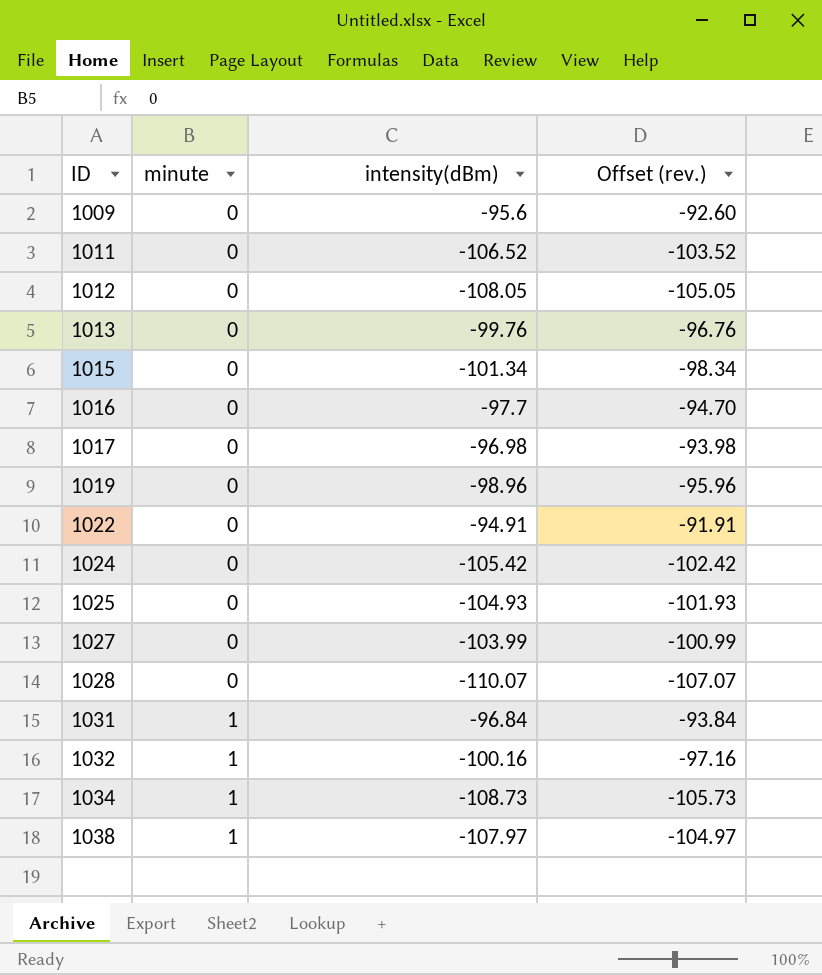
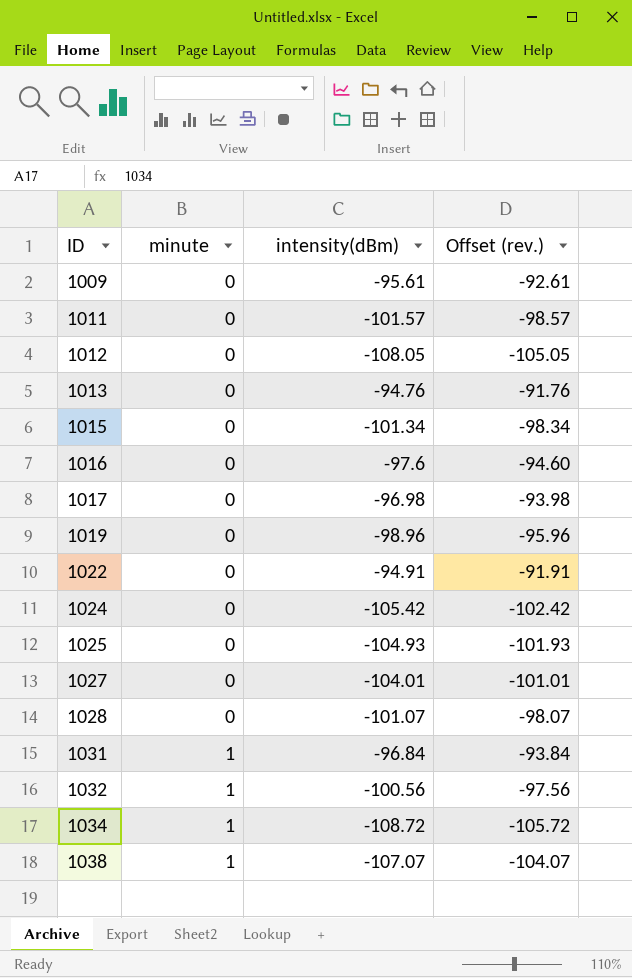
1009 | intensity(dBm): -95.6 -> -95.61
1009 | Offset (rev.): -92.60 -> -92.61
1011 | intensity(dBm): -106.52 -> -101.57
1011 | Offset (rev.): -103.52 -> -98.57
1013 | intensity(dBm): -99.76 -> -94.76
1013 | Offset (rev.): -96.76 -> -91.76
1016 | intensity(dBm): -97.7 -> -97.6
1016 | Offset (rev.): -94.70 -> -94.60
1027 | intensity(dBm): -103.99 -> -104.01
1027 | Offset (rev.): -100.99 -> -101.01
1028 | intensity(dBm): -110.07 -> -101.07
1028 | Offset (rev.): -107.07 -> -98.07
1032 | intensity(dBm): -100.16 -> -100.56
1032 | Offset (rev.): -97.16 -> -97.56
1034 | intensity(dBm): -108.73 -> -108.72
1034 | Offset (rev.): -105.73 -> -105.72
1038 | intensity(dBm): -107.97 -> -107.07
1038 | Offset (rev.): -104.97 -> -104.07

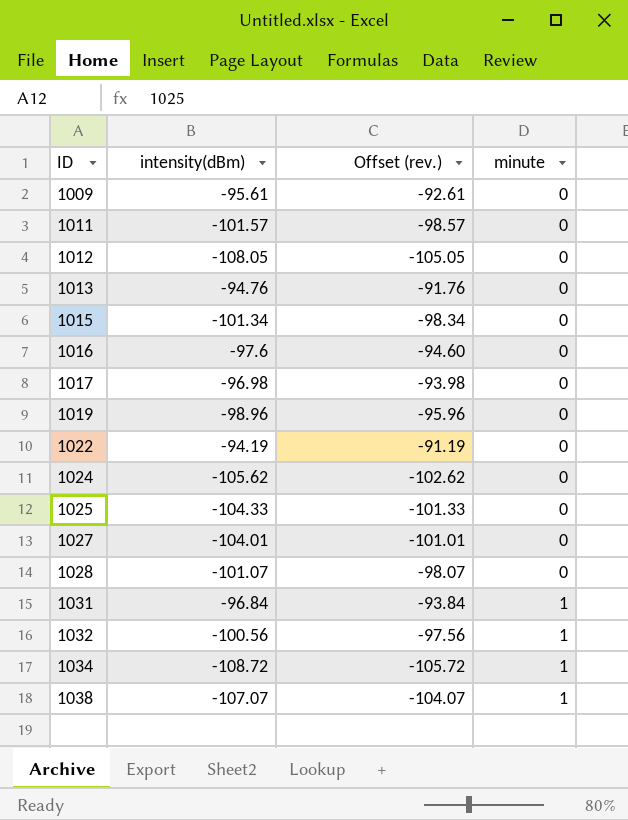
column minute | position: 2 -> 4
1022 | intensity(dBm): -94.91 -> -94.19
1022 | Offset (rev.): -91.91 -> -91.19
1024 | intensity(dBm): -105.42 -> -105.62
1024 | Offset (rev.): -102.42 -> -102.62
1025 | intensity(dBm): -104.93 -> -104.33
1025 | Offset (rev.): -101.93 -> -101.33

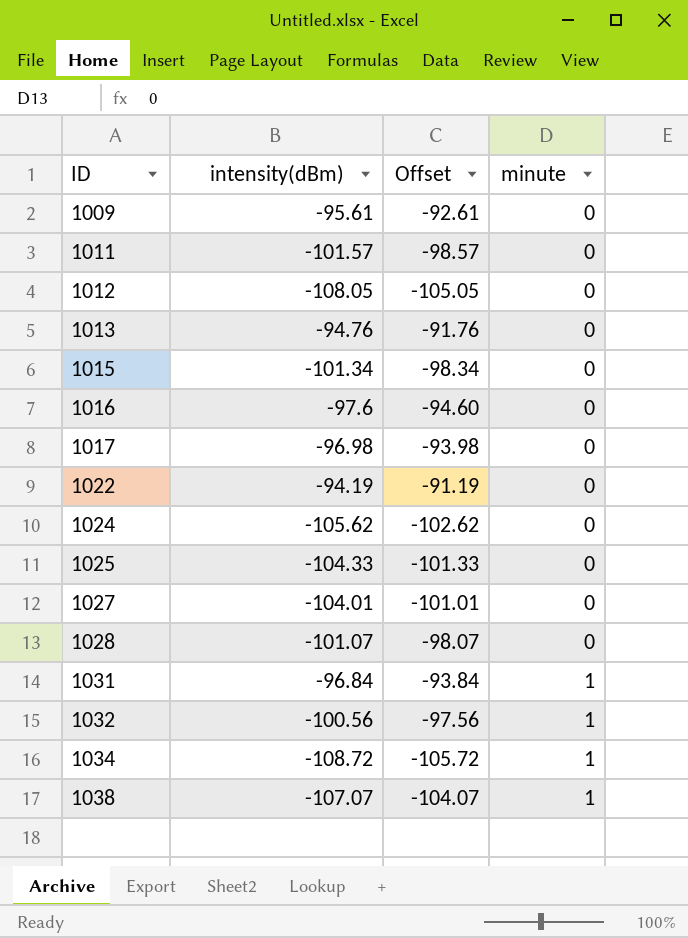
column name: Offset (rev.) -> Offset
row 1019: -98.96 | -95.96 | 0 -> none

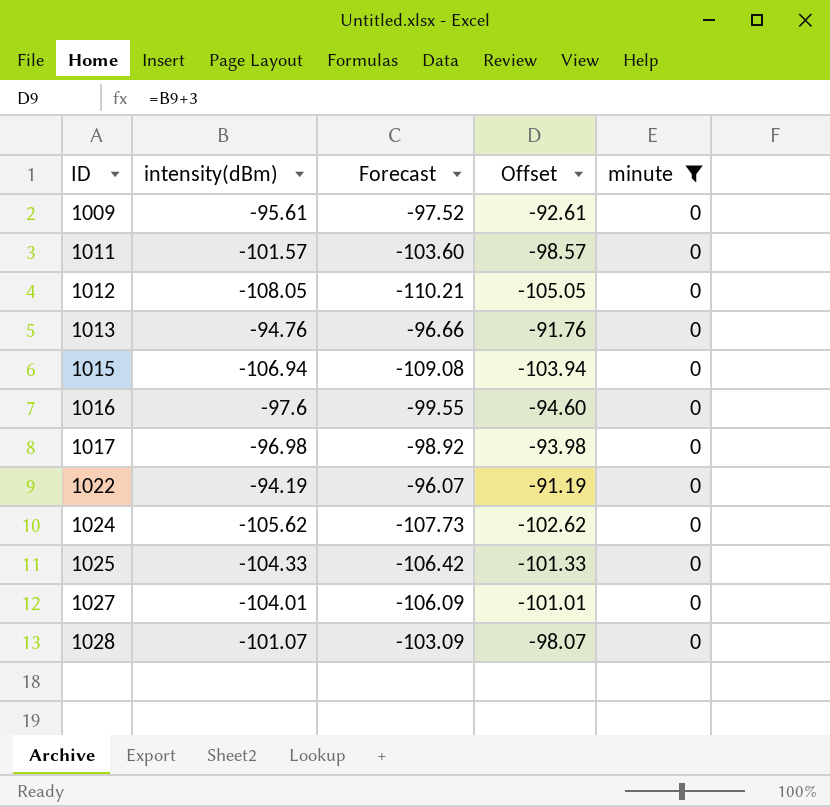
filter: none -> minute = 0
column Forecast | formula: none -> [intensity(dBm)] * 1.02
1015 | intensity(dBm): -101.34 -> -106.94
1015 | Offset: -98.34 -> -103.94

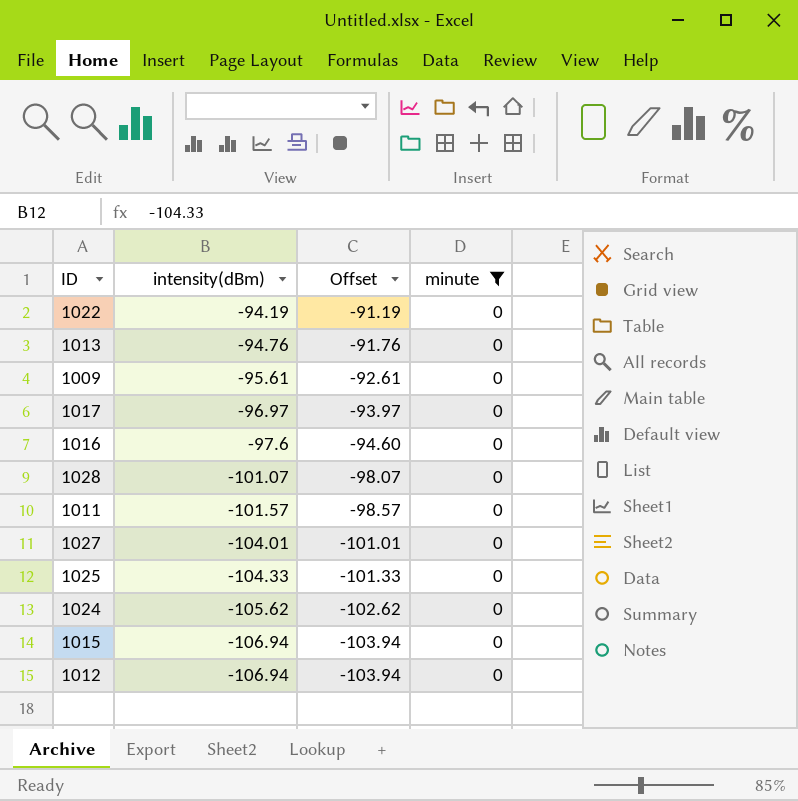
row order: ID ascending -> intensity(dBm) descending
column Forecast | formula: [intensity(dBm)] * 1.02 -> none
1017 | intensity(dBm): -96.98 -> -96.97
1017 | Offset: -93.98 -> -93.97
1012 | intensity(dBm): -108.05 -> -106.94
1012 | Offset: -105.05 -> -103.94

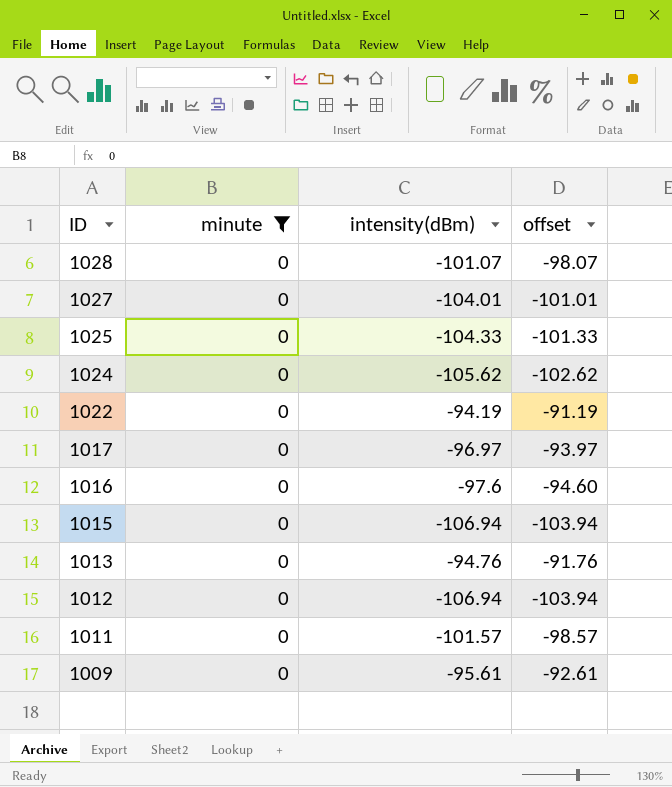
row order: intensity(dBm) descending -> ID descending
column minute | position: 4 -> 2
column name: Offset -> offset

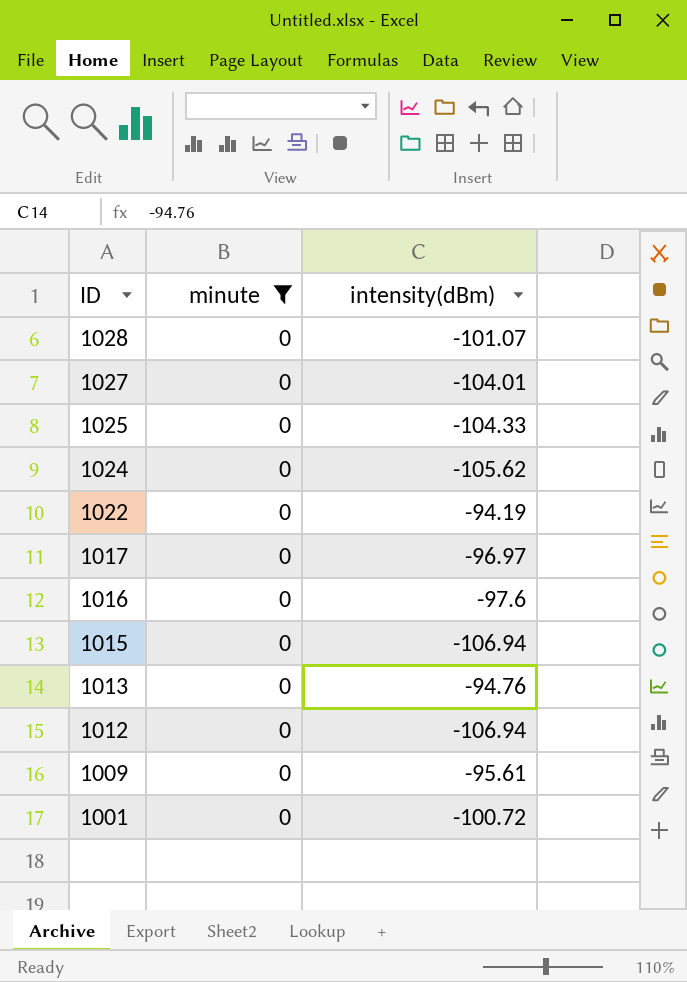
column offset | formula: [intensity(dBm)] + 3 -> none
row 1011: 0 | -101.57 | -98.57 -> none
row 1001: none -> 0 | -100.72

